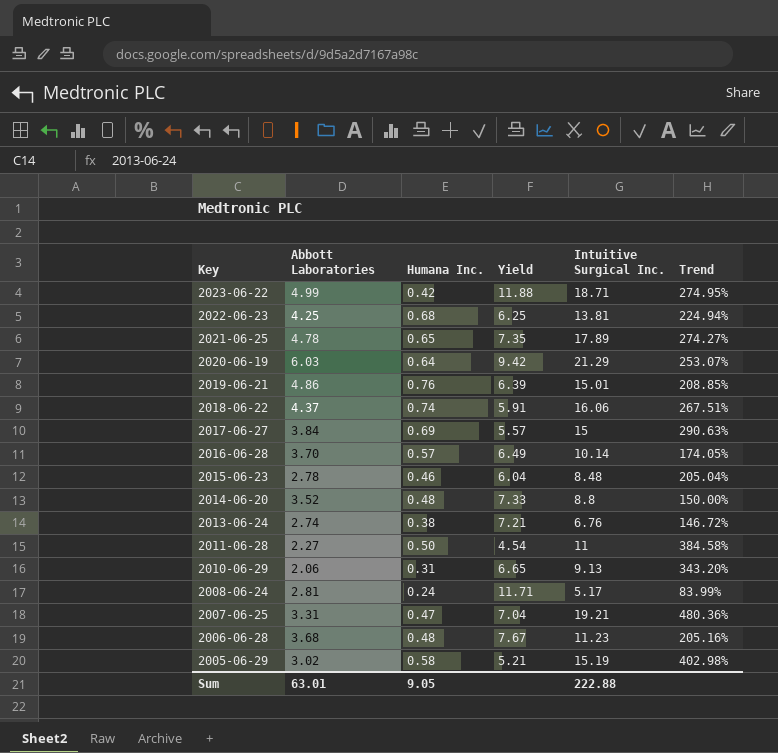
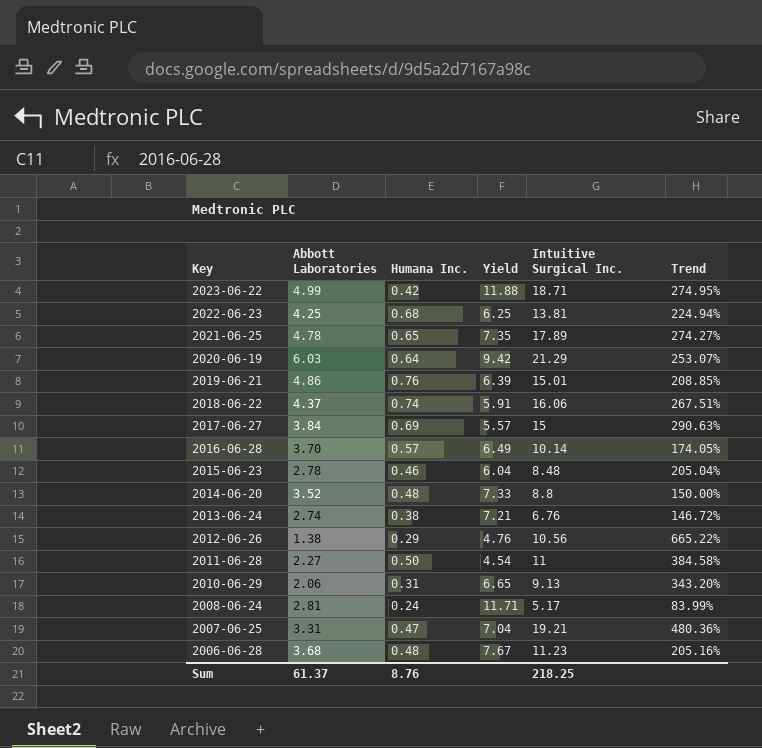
row 2005-06-29: 3.02 | 0.58 | 5.21 | 15.19 | 402.98% -> none
row 2012-06-26: none -> 1.38 | 0.29 | 4.76 | 10.56 | 665.22%
Sum | Abbott Laboratories: 63.01 -> 61.37
Sum | Humana Inc.: 9.05 -> 8.76
Sum | Intuitive Surgical Inc.: 222.88 -> 218.25

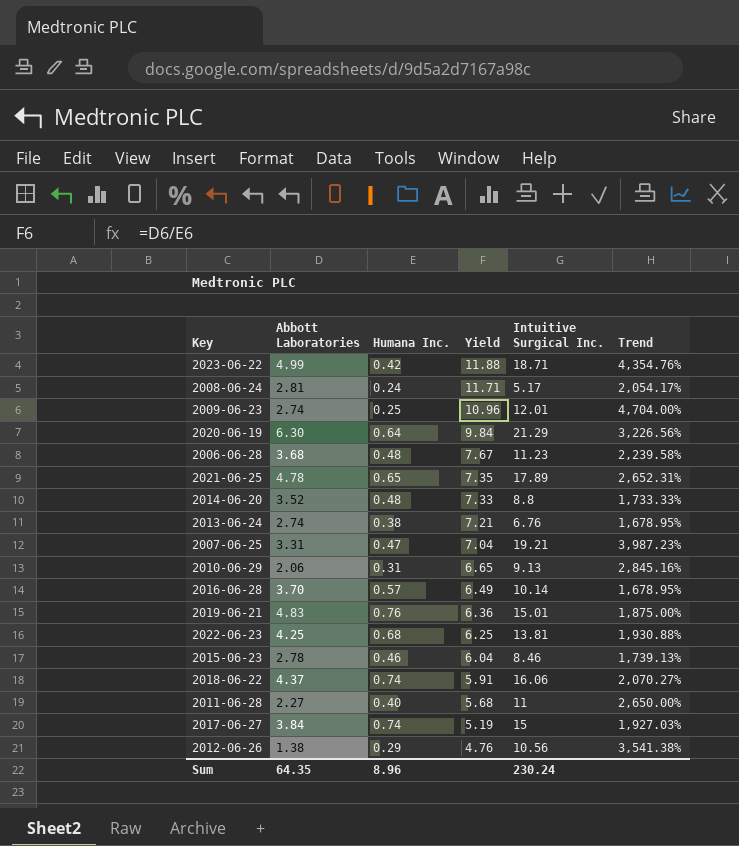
row order: Key descending -> Yield descending
column Trend | formula: ([Intuitive Surgical Inc.] - [Abbott Laboratories]) / [Abbott Laboratories] -> ([Intuitive Surgical Inc.] - [Humana Inc.]) / [Humana Inc.]
row 2009-06-23: none -> 2.74 | 0.25 | 10.96 | 12.01 | 4,704.00%
2020-06-19 | Abbott Laboratories: 6.03 -> 6.30
2020-06-19 | Yield: 9.42 -> 9.84
2019-06-21 | Abbott Laboratories: 4.86 -> 4.83
2019-06-21 | Yield: 6.39 -> 6.36
2015-06-23 | Intuitive Surgical Inc.: 8.48 -> 8.46
2011-06-28 | Humana Inc.: 0.50 -> 0.40
2011-06-28 | Yield: 4.54 -> 5.68
2017-06-27 | Humana Inc.: 0.69 -> 0.74
2017-06-27 | Yield: 5.57 -> 5.19
Sum | Abbott Laboratories: 61.37 -> 64.35
Sum | Humana Inc.: 8.76 -> 8.96
Sum | Intuitive Surgical Inc.: 218.25 -> 230.24

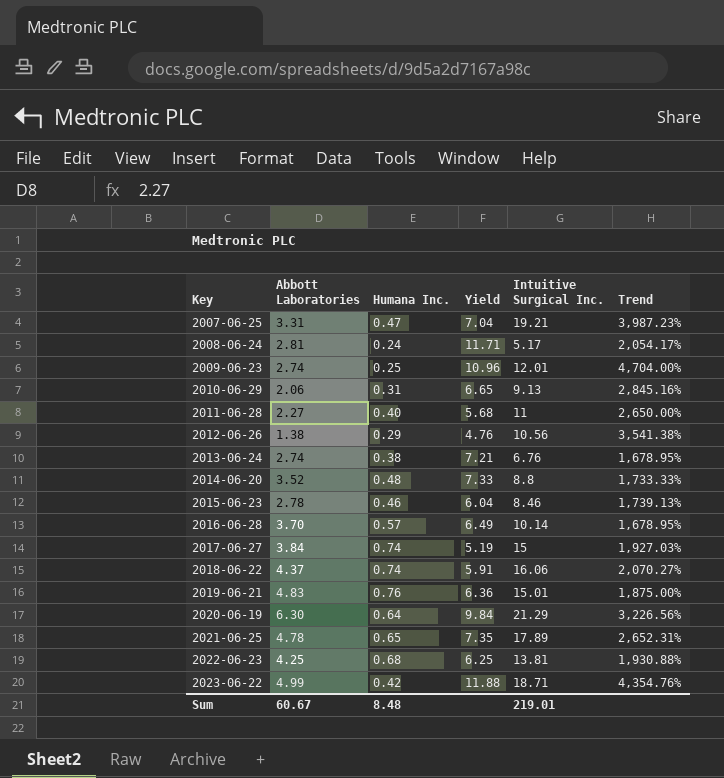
row order: Yield descending -> Key ascending
row 2006-06-28: 3.68 | 0.48 | 7.67 | 11.23 | 2,239.58% -> none
Sum | Abbott Laboratories: 64.35 -> 60.67
Sum | Humana Inc.: 8.96 -> 8.48
Sum | Intuitive Surgical Inc.: 230.24 -> 219.01

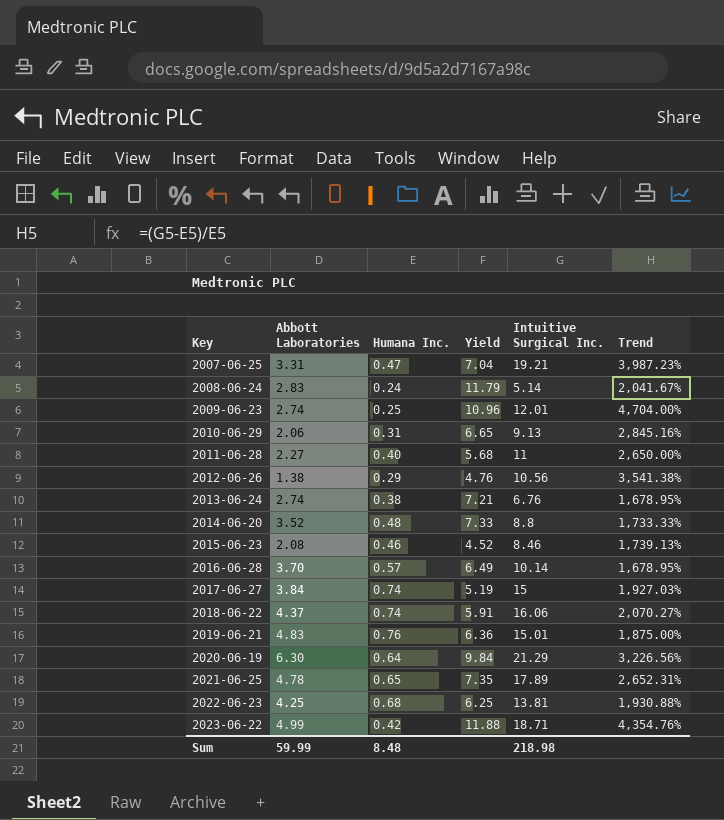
2008-06-24 | Abbott Laboratories: 2.81 -> 2.83
2008-06-24 | Yield: 11.71 -> 11.79
2008-06-24 | Intuitive Surgical Inc.: 5.17 -> 5.14
2008-06-24 | Trend: 2,054.17% -> 2,041.67%
2015-06-23 | Abbott Laboratories: 2.78 -> 2.08
2015-06-23 | Yield: 6.04 -> 4.52
Sum | Abbott Laboratories: 60.67 -> 59.99
Sum | Intuitive Surgical Inc.: 219.01 -> 218.98

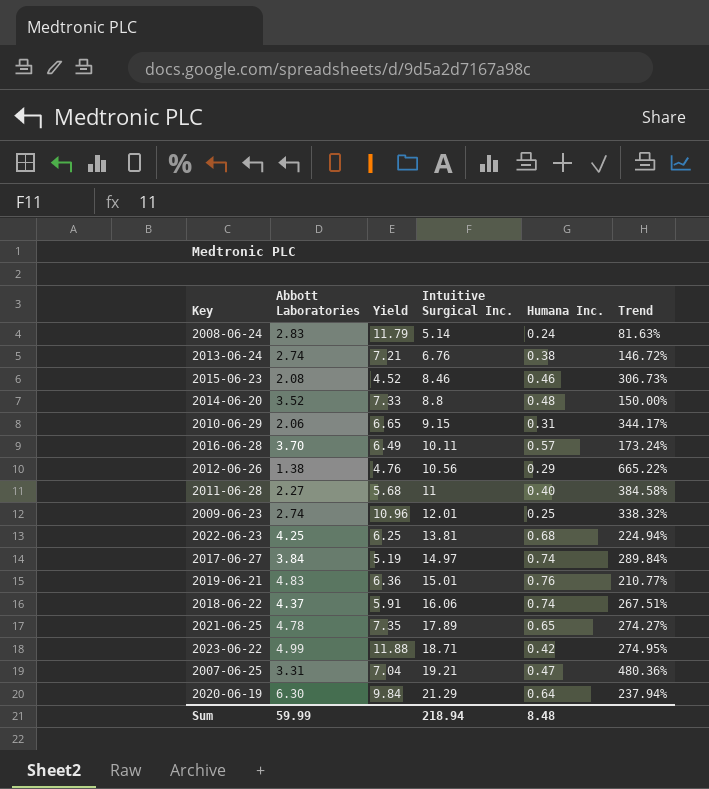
row order: Key ascending -> Intuitive Surgical Inc. ascending
column Humana Inc. | position: 3 -> 5
column Trend | formula: ([Intuitive Surgical Inc.] - [Humana Inc.]) / [Humana Inc.] -> ([Intuitive Surgical Inc.] - [Abbott Laboratories]) / [Abbott Laboratories]
2010-06-29 | Intuitive Surgical Inc.: 9.13 -> 9.15
2016-06-28 | Intuitive Surgical Inc.: 10.14 -> 10.11
2017-06-27 | Intuitive Surgical Inc.: 15 -> 14.97
Sum | Intuitive Surgical Inc.: 218.98 -> 218.94

